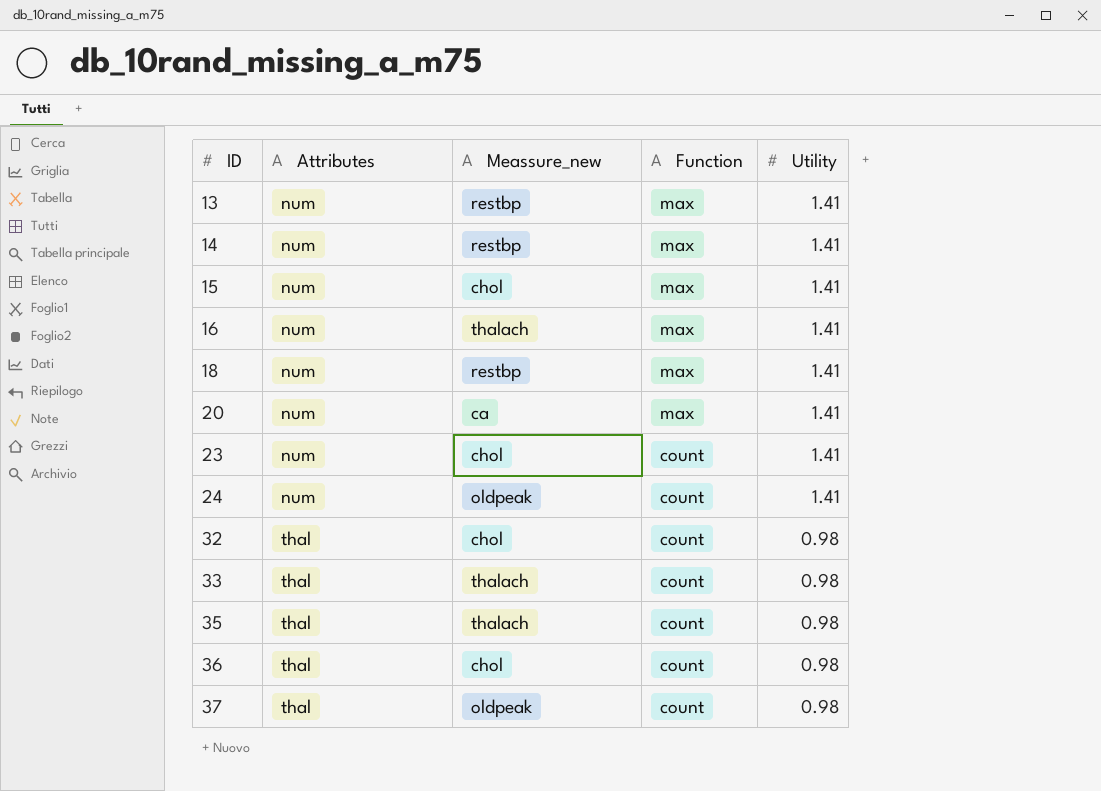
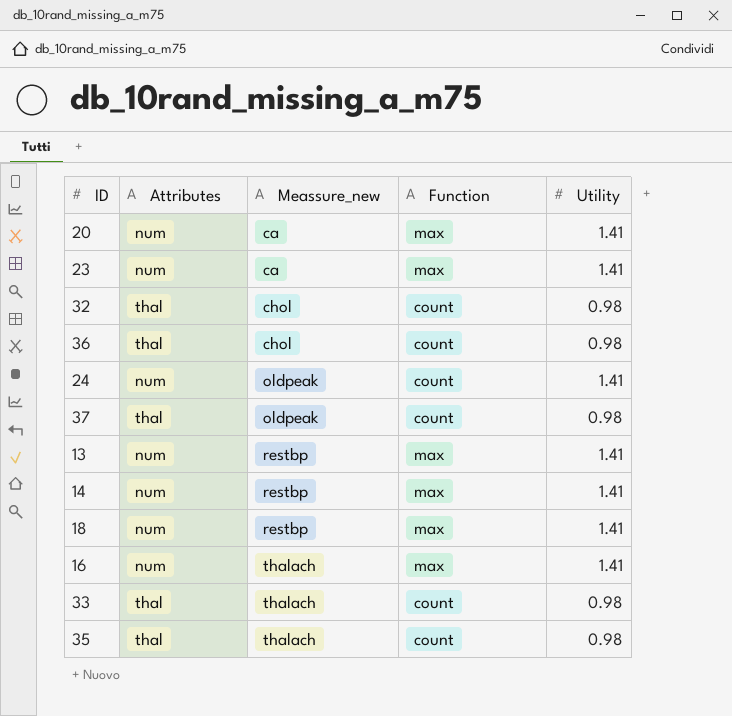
row order: ID ascending -> Meassure_new ascending
row 15: num | chol | max | 1.41 -> none
23 | Meassure_new: chol -> ca
23 | Function: count -> max

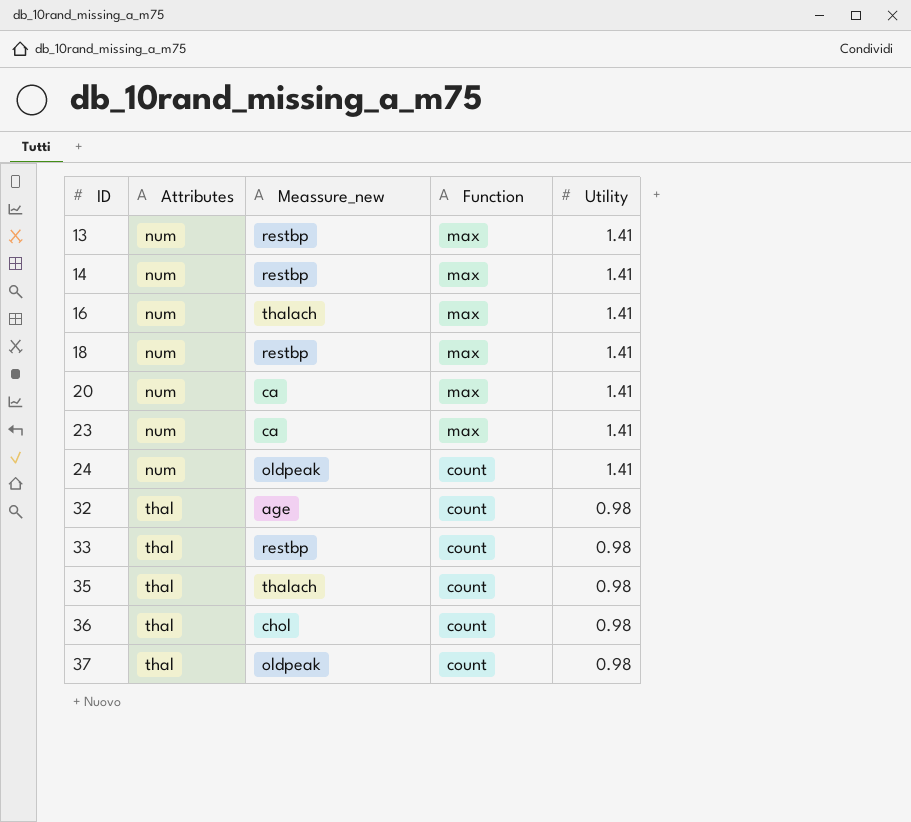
row order: Meassure_new ascending -> ID ascending
32 | Meassure_new: chol -> age
33 | Meassure_new: thalach -> restbp

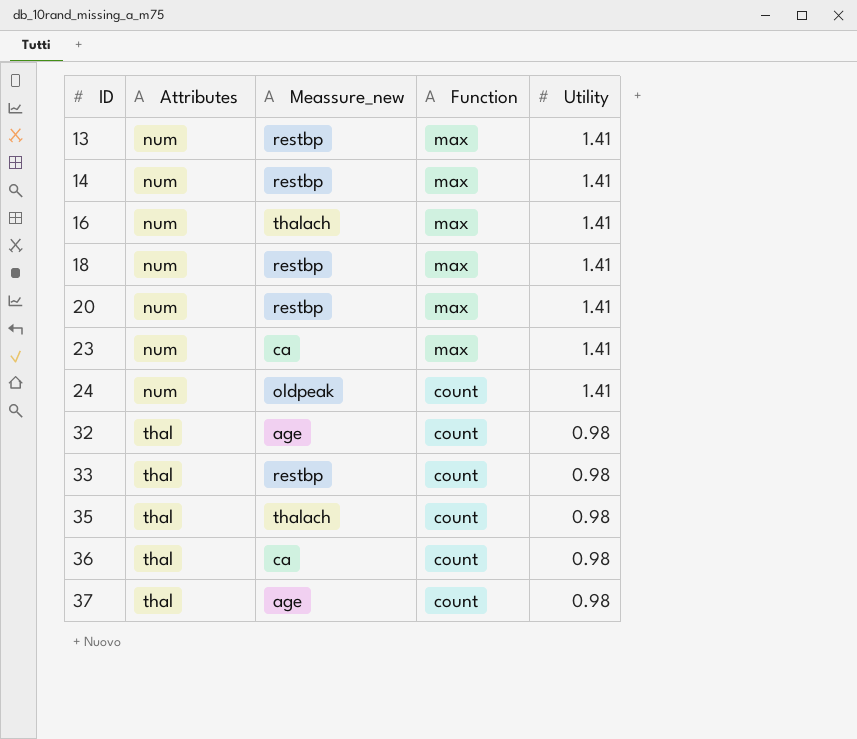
20 | Meassure_new: ca -> restbp
36 | Meassure_new: chol -> ca
37 | Meassure_new: oldpeak -> age

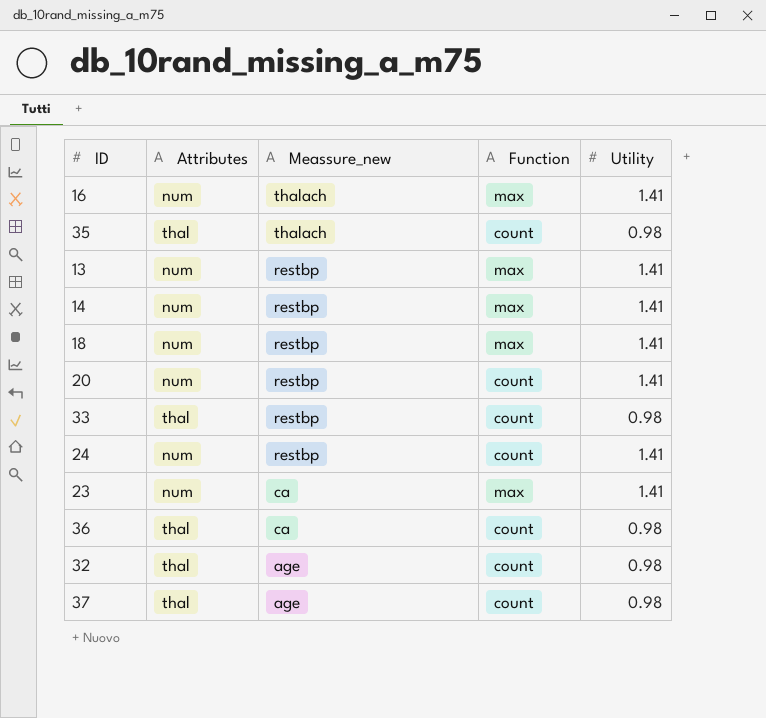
row order: ID ascending -> Meassure_new descending
20 | Function: max -> count
24 | Meassure_new: oldpeak -> restbp

